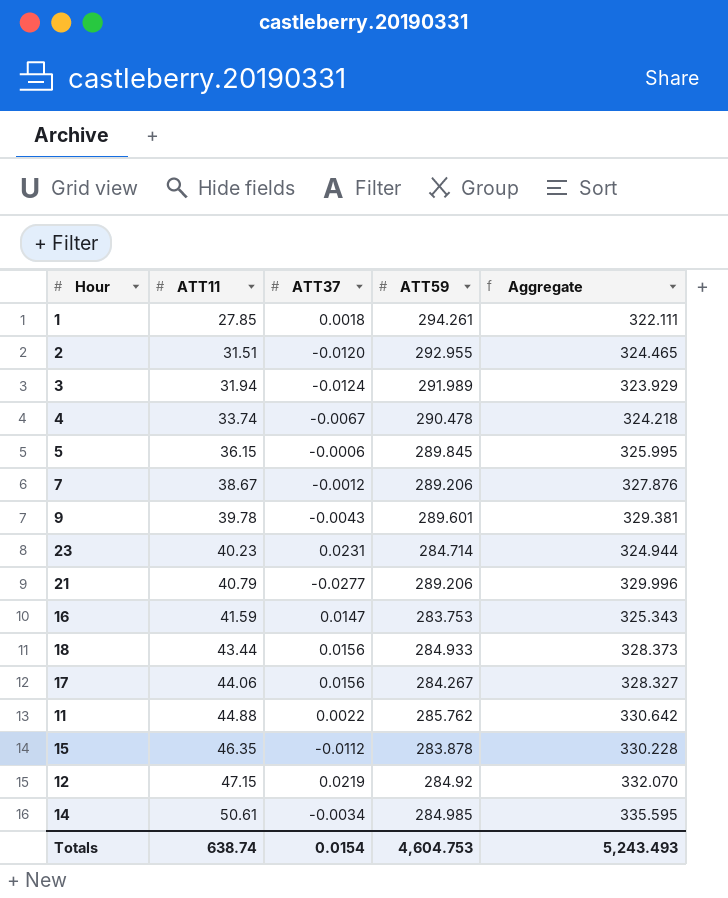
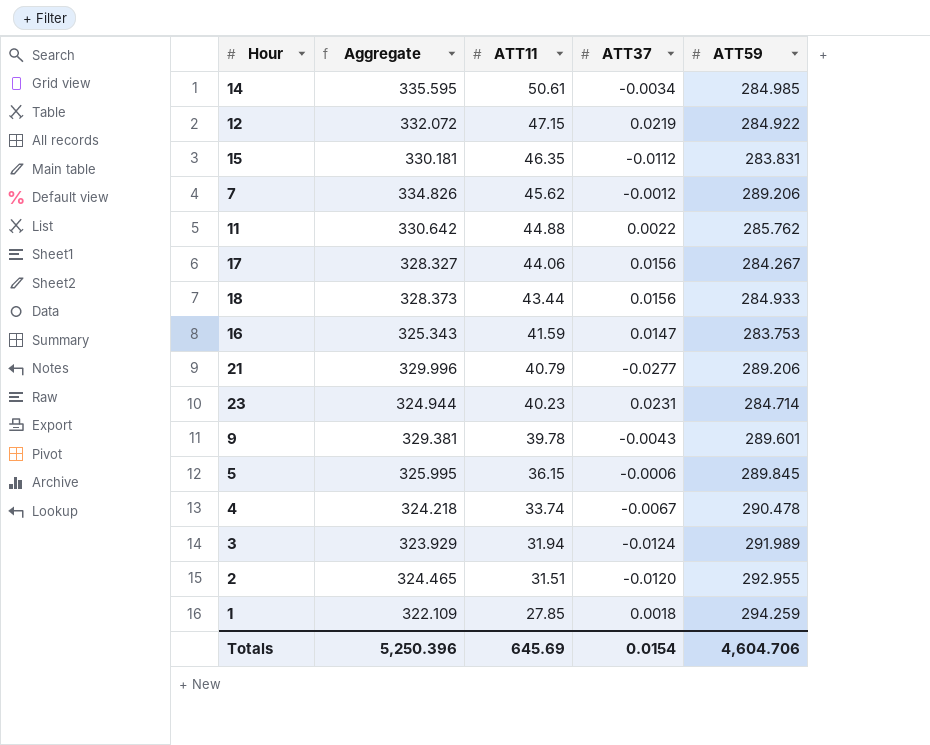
row order: ATT11 ascending -> ATT11 descending
column Aggregate | position: 5 -> 2
12 | Aggregate: 332.070 -> 332.072
12 | ATT59: 284.92 -> 284.922
15 | Aggregate: 330.228 -> 330.181
15 | ATT59: 283.878 -> 283.831
7 | Aggregate: 327.876 -> 334.826
7 | ATT11: 38.67 -> 45.62
1 | Aggregate: 322.111 -> 322.109
1 | ATT59: 294.261 -> 294.259
Totals | Aggregate: 5,243.493 -> 5,250.396
Totals | ATT11: 638.74 -> 645.69
Totals | ATT59: 4,604.753 -> 4,604.706

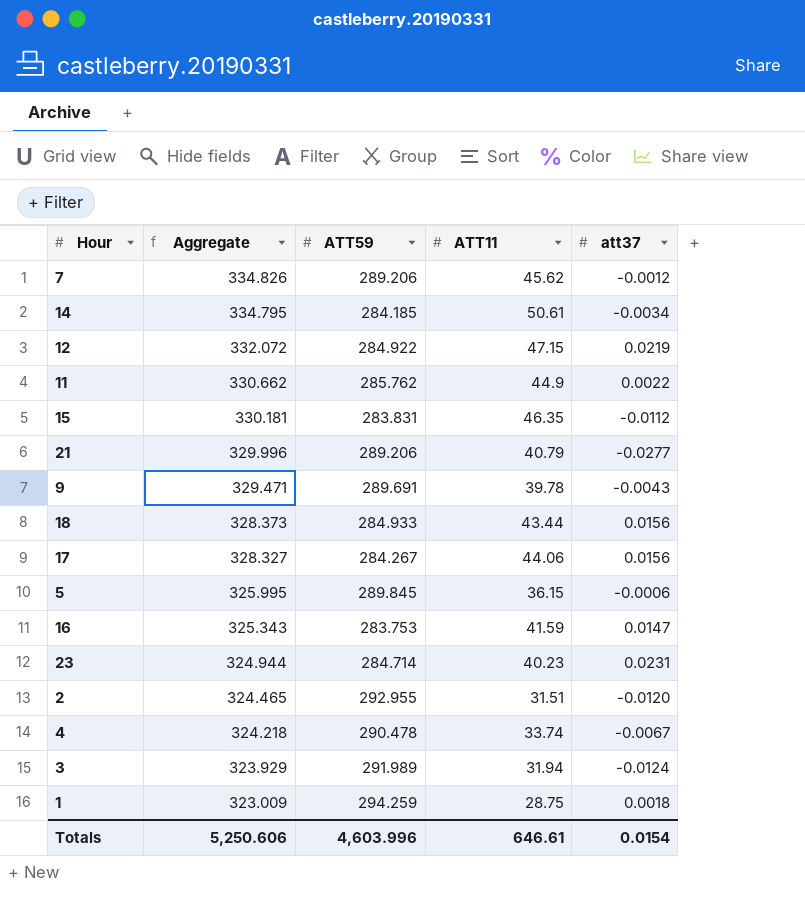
row order: ATT11 descending -> Aggregate descending
column ATT59 | position: 5 -> 3
column name: ATT37 -> att37
14 | Aggregate: 335.595 -> 334.795
14 | ATT59: 284.985 -> 284.185
11 | Aggregate: 330.642 -> 330.662
11 | ATT11: 44.88 -> 44.9
9 | Aggregate: 329.381 -> 329.471
9 | ATT59: 289.601 -> 289.691
1 | Aggregate: 322.109 -> 323.009
1 | ATT11: 27.85 -> 28.75
Totals | Aggregate: 5,250.396 -> 5,250.606
Totals | ATT59: 4,604.706 -> 4,603.996
Totals | ATT11: 645.69 -> 646.61

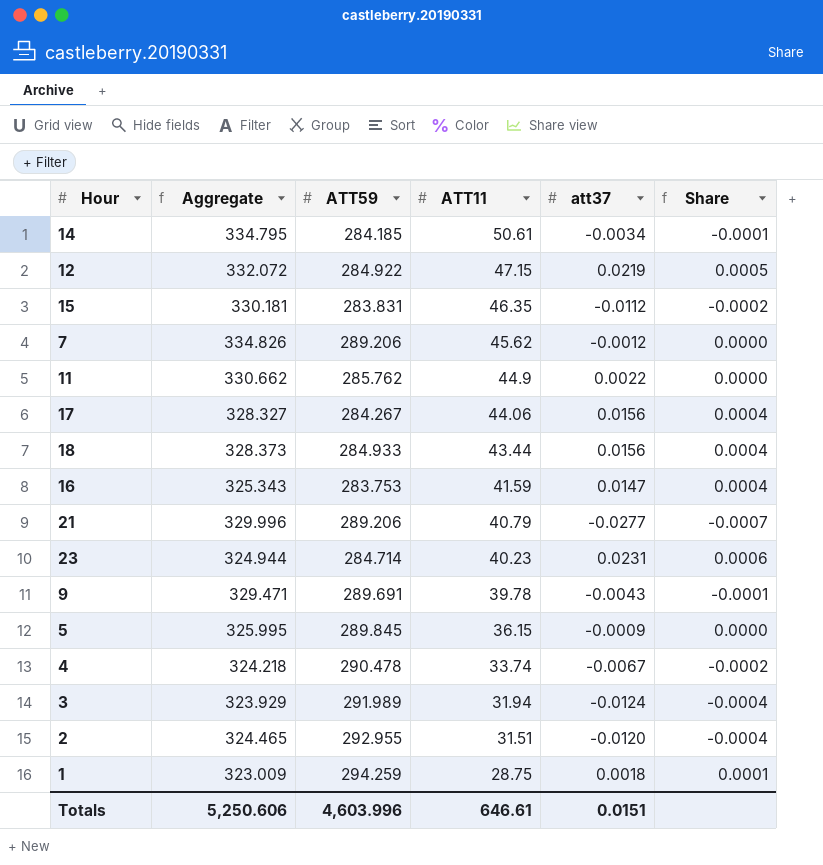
row order: Aggregate descending -> ATT11 descending
column Share | formula: none -> [att37] / [ATT11]
5 | att37: -0.0006 -> -0.0009
Totals | att37: 0.0154 -> 0.0151

